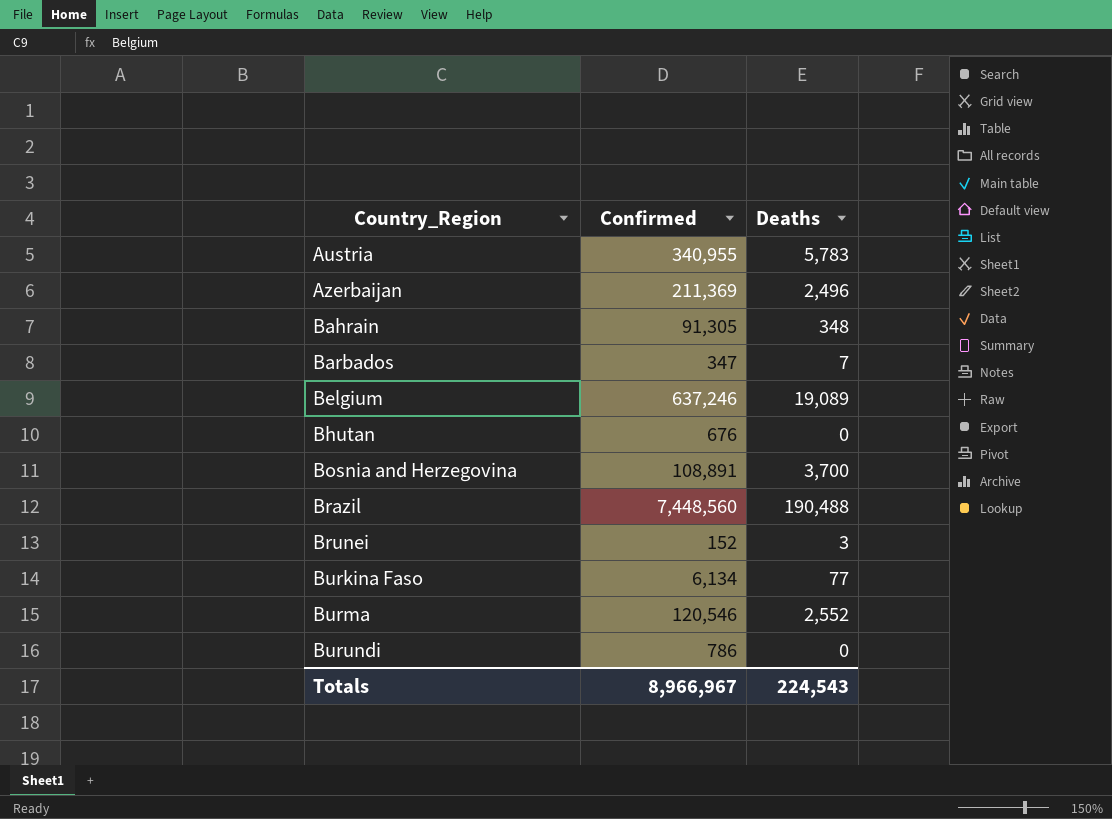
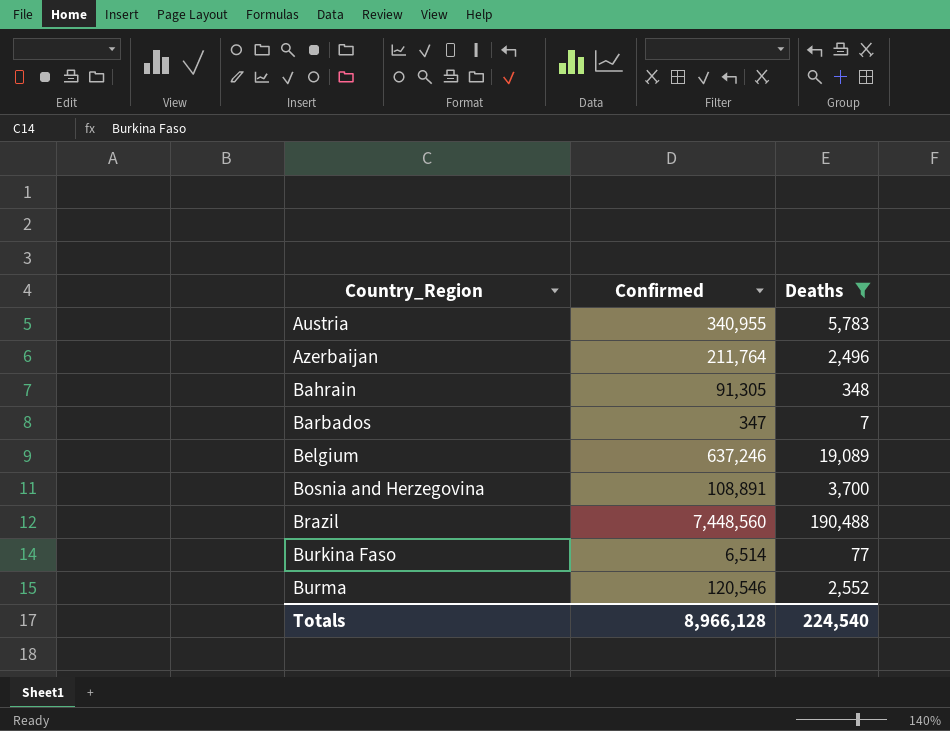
filter: none -> Deaths >= 7
Azerbaijan | Confirmed: 211,369 -> 211,764
Burkina Faso | Confirmed: 6,134 -> 6,514
Totals | Confirmed: 8,966,967 -> 8,966,128
Totals | Deaths: 224,543 -> 224,540

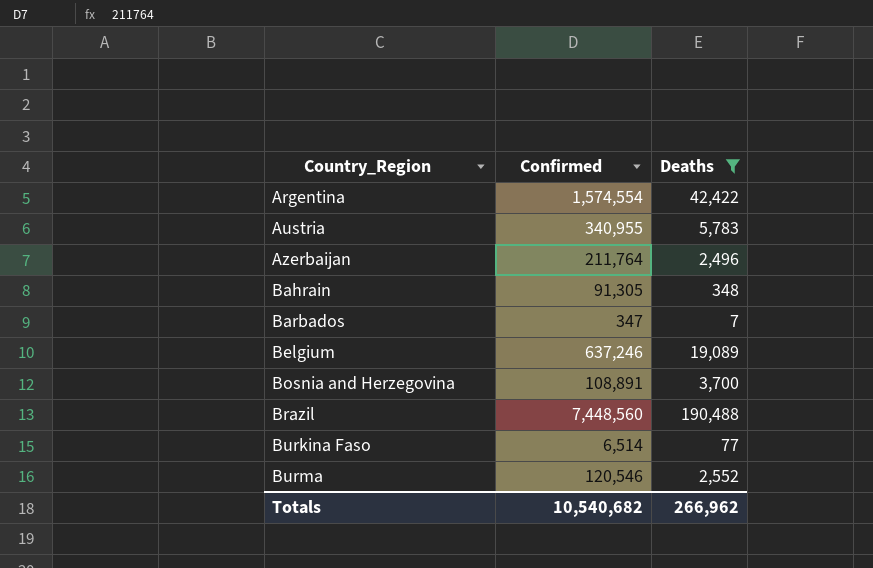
row Argentina: none -> 1,574,554 | 42,422
Totals | Confirmed: 8,966,128 -> 10,540,682
Totals | Deaths: 224,540 -> 266,962

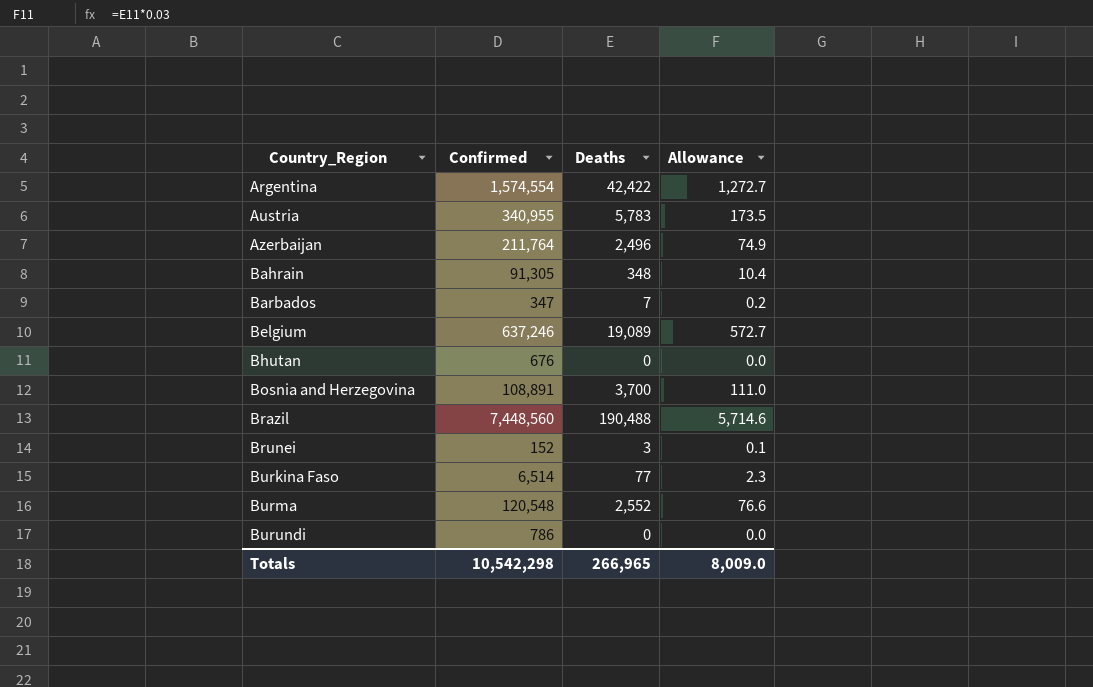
filter: Deaths >= 7 -> none
column Allowance | formula: none -> [Deaths] * 0.03
Burma | Confirmed: 120,546 -> 120,548
Totals | Confirmed: 10,540,682 -> 10,542,298
Totals | Deaths: 266,962 -> 266,965

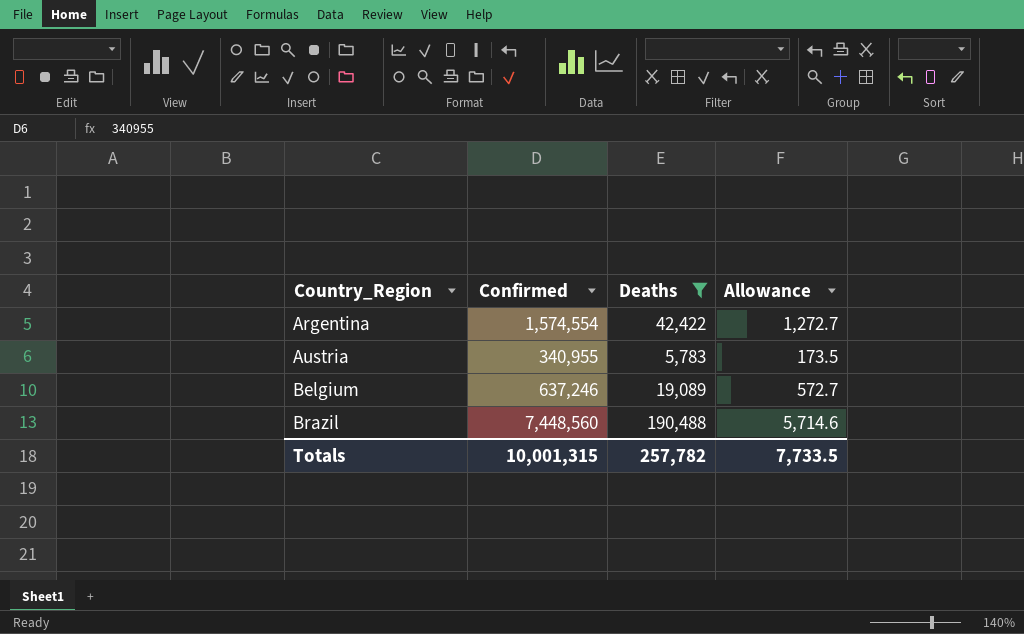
filter: none -> Deaths >= 5,783
Totals | Confirmed: 10,542,298 -> 10,001,315
Totals | Deaths: 266,965 -> 257,782
Totals | Allowance: 8,009.0 -> 7,733.5

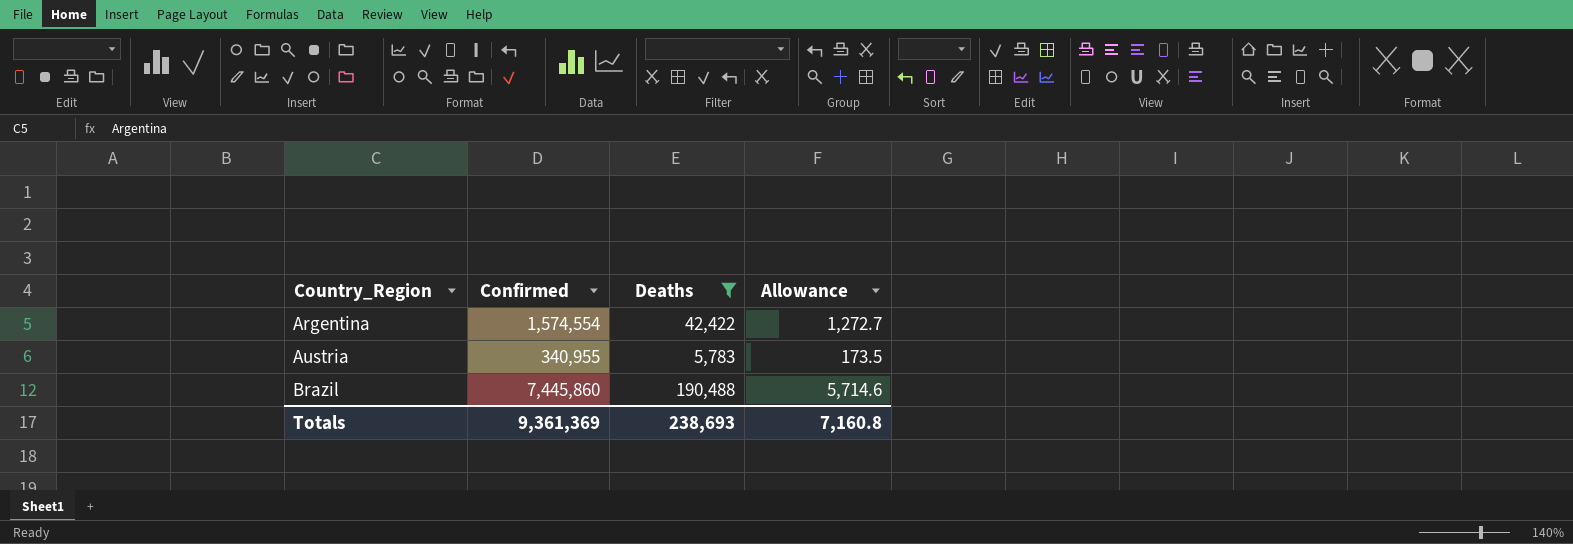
row Belgium: 637,246 | 19,089 | 572.7 -> none
Brazil | Confirmed: 7,448,560 -> 7,445,860
Totals | Confirmed: 10,001,315 -> 9,361,369
Totals | Deaths: 257,782 -> 238,693
Totals | Allowance: 7,733.5 -> 7,160.8

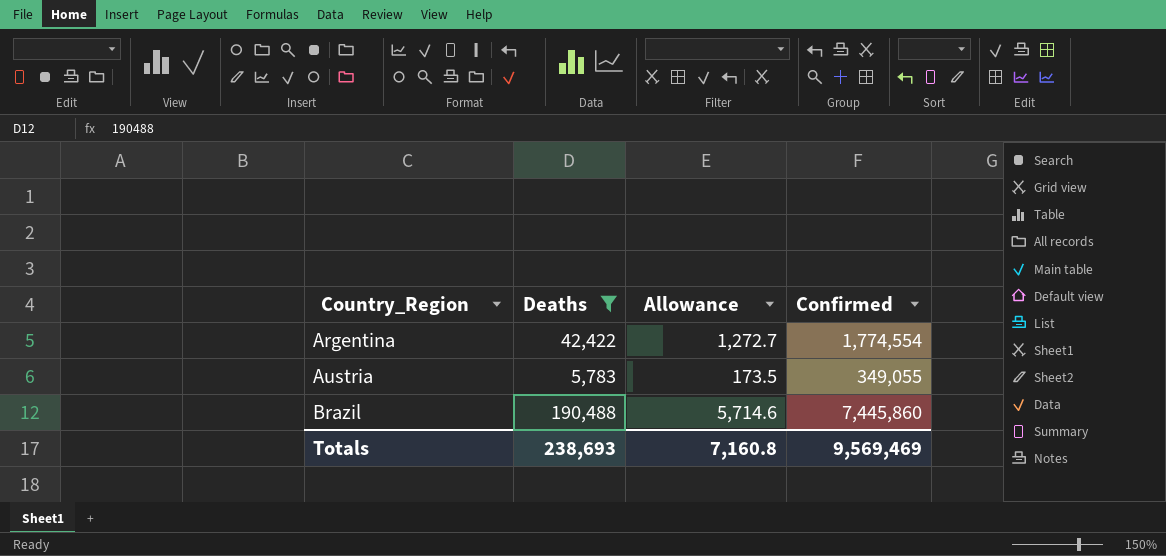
column Confirmed | position: 2 -> 4
Argentina | Confirmed: 1,574,554 -> 1,774,554
Austria | Confirmed: 340,955 -> 349,055
Totals | Confirmed: 9,361,369 -> 9,569,469

